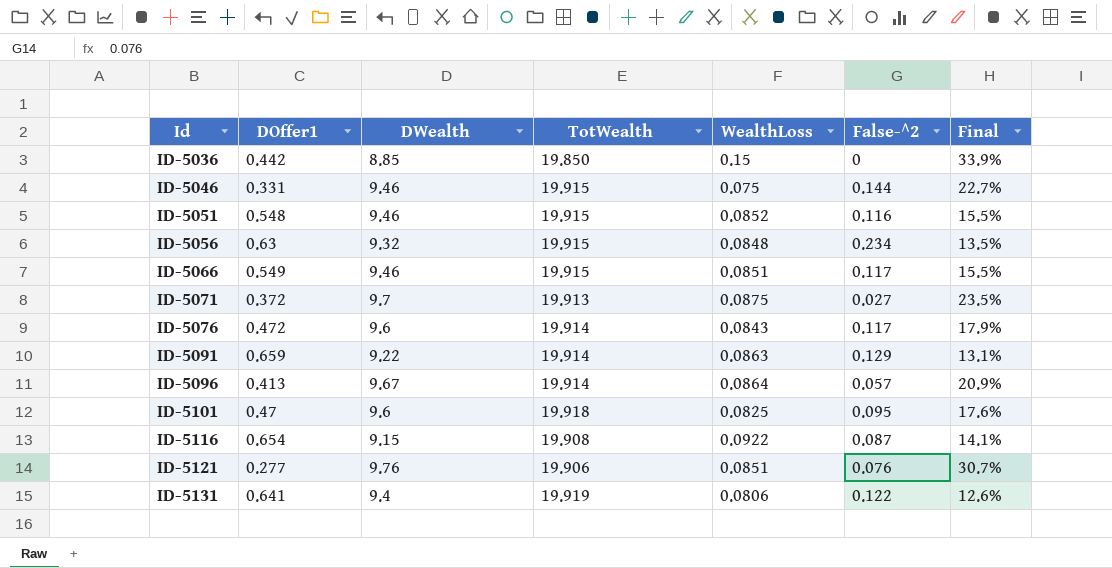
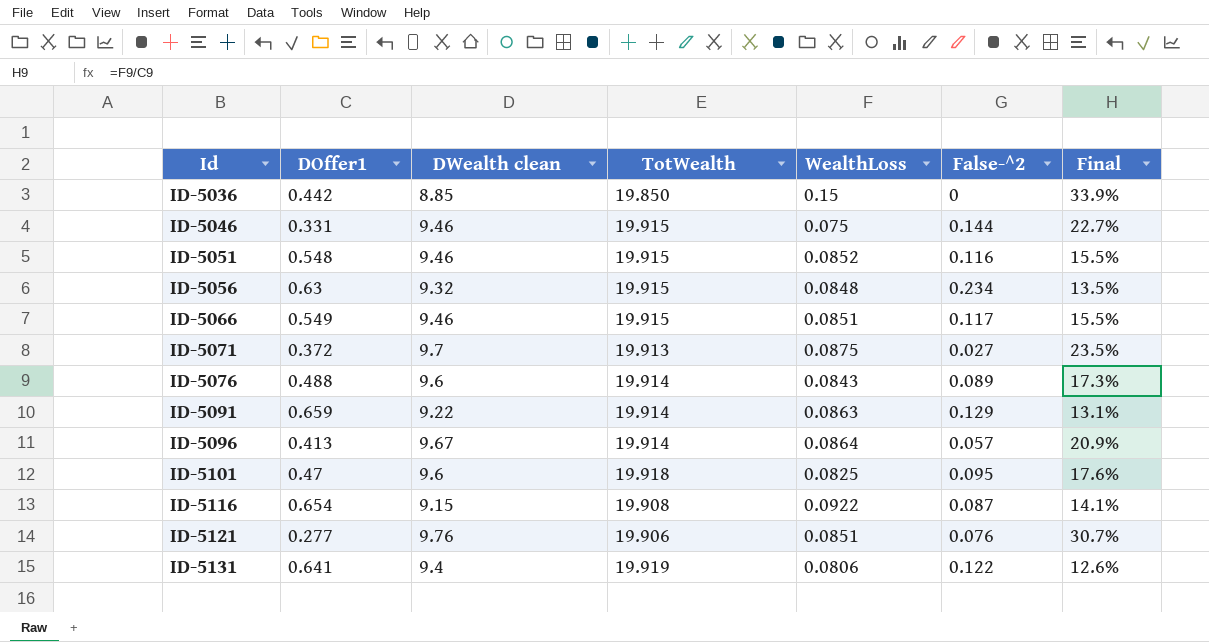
column name: DWealth -> DWealth clean
ID-5076 | DOffer1: 0.472 -> 0.488
ID-5076 | False-^2: 0.117 -> 0.089
ID-5076 | Final: 17.9% -> 17.3%

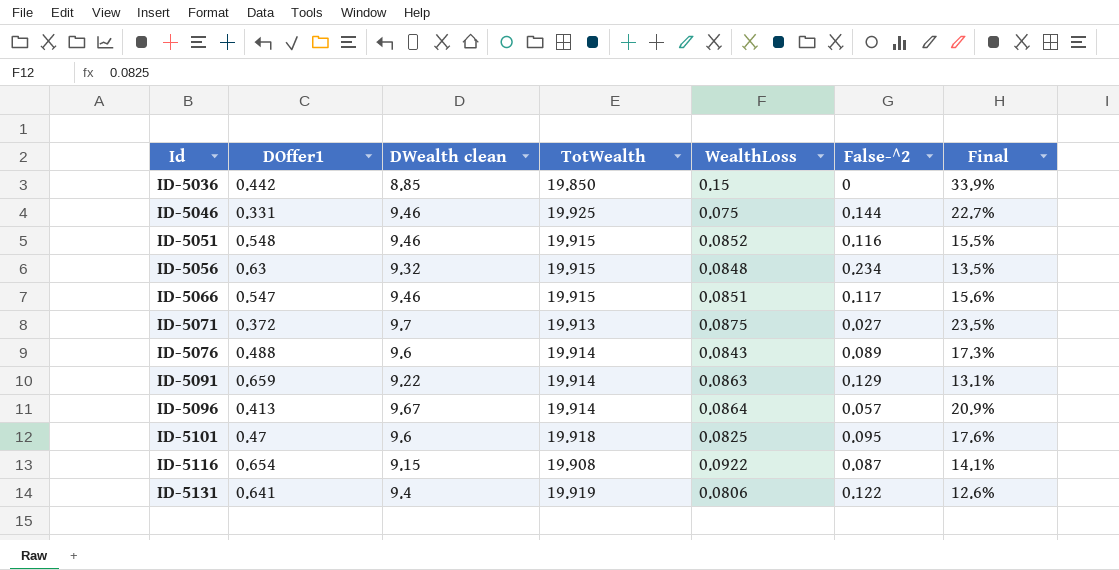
row ID-5121: 0.277 | 9.76 | 19.906 | 0.0851 | 0.076 | 30.7% -> none
ID-5046 | TotWealth: 19.915 -> 19.925
ID-5066 | DOffer1: 0.549 -> 0.547
ID-5066 | Final: 15.5% -> 15.6%

